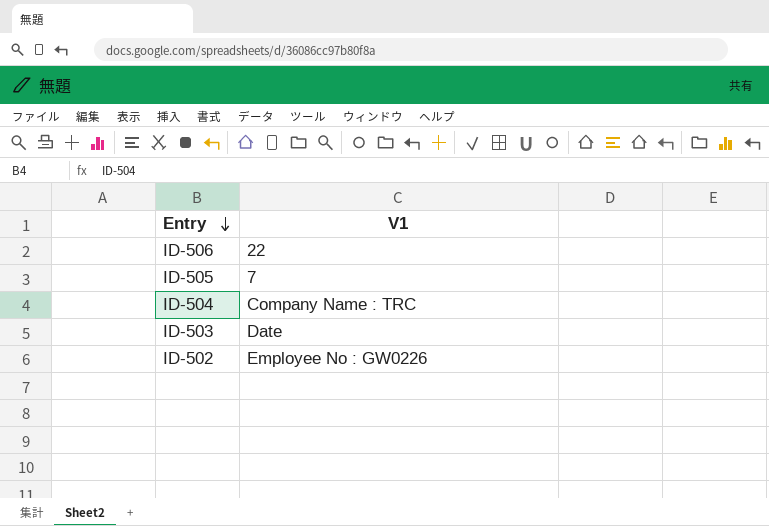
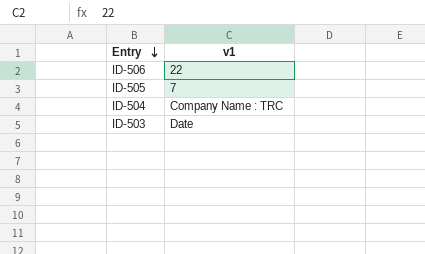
column name: V1 -> v1
row ID-502: Employee No : GW0226 -> none

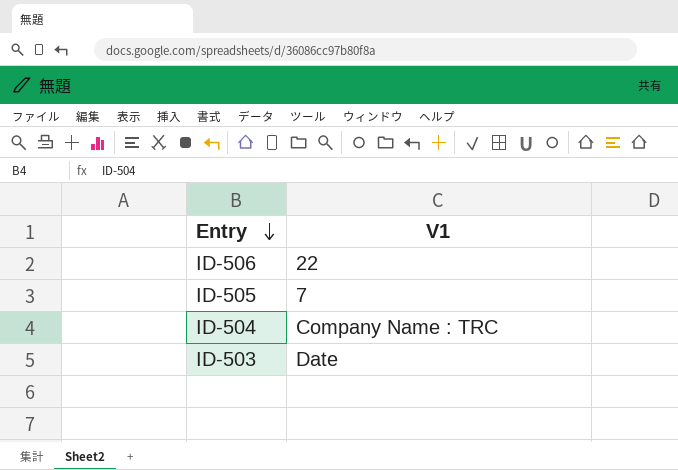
column name: v1 -> V1

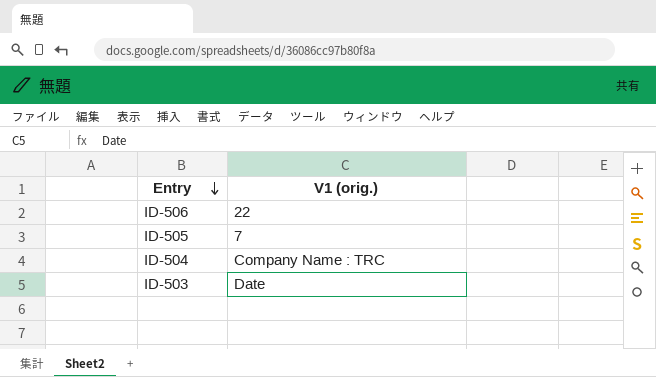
column name: V1 -> V1 (orig.)

